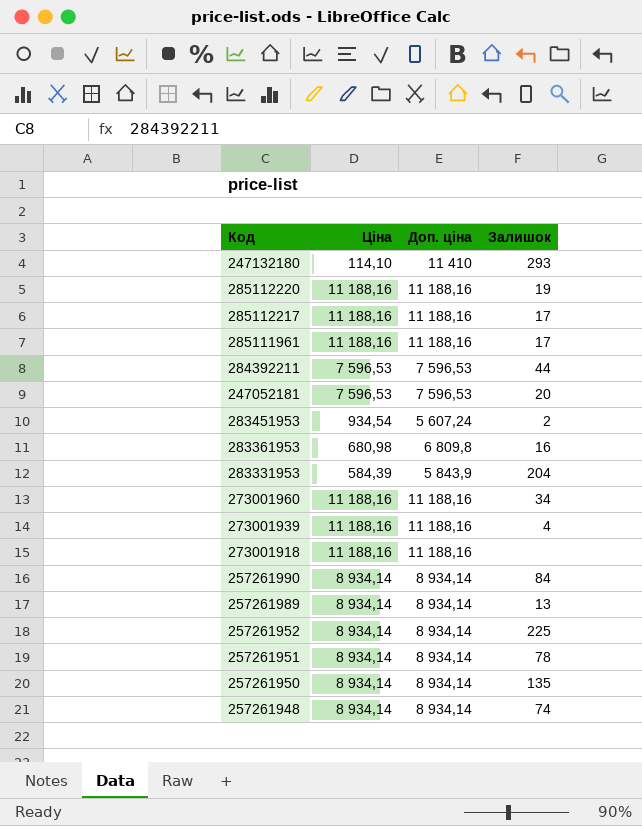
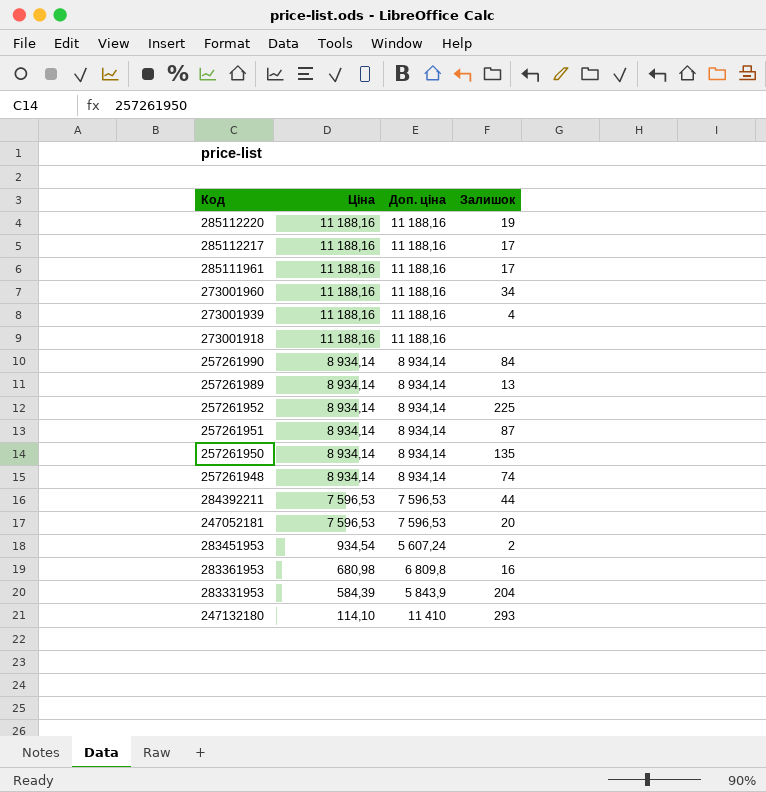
row order: none -> Ціна descending
257261951 | Залишок: 78 -> 87

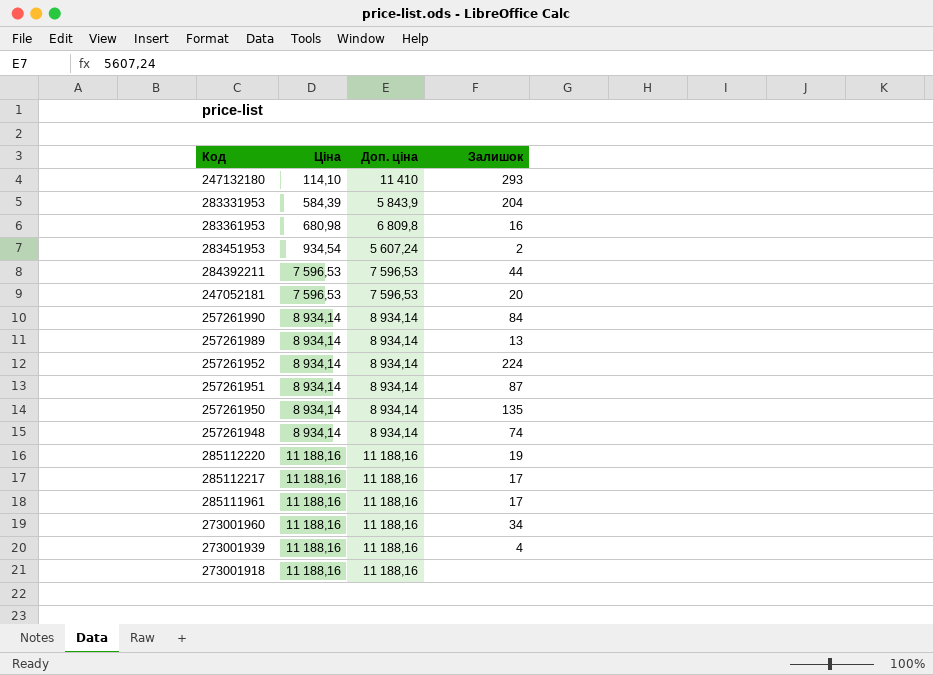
row order: Ціна descending -> Ціна ascending
257261952 | Залишок: 225 -> 224

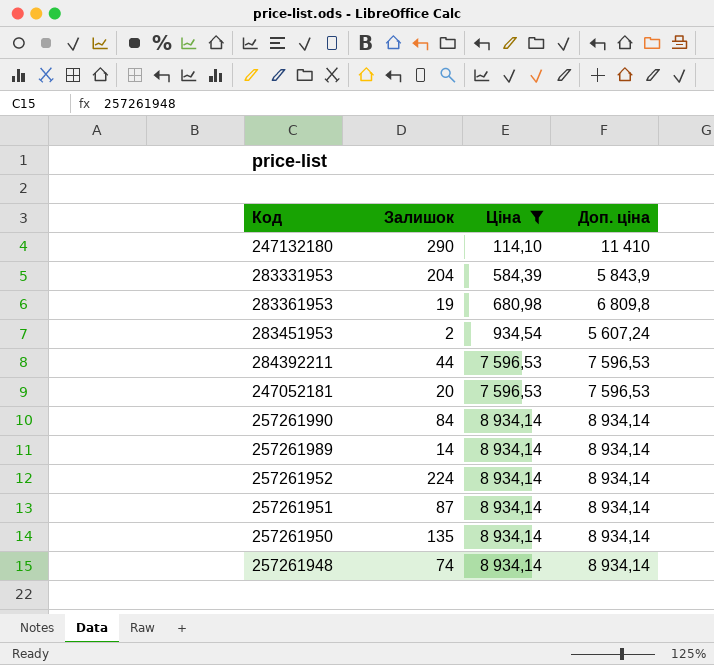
filter: none -> Ціна != 11 188,16
column Залишок | position: 4 -> 2
247132180 | Залишок: 293 -> 290
283361953 | Залишок: 16 -> 19
257261989 | Залишок: 13 -> 14

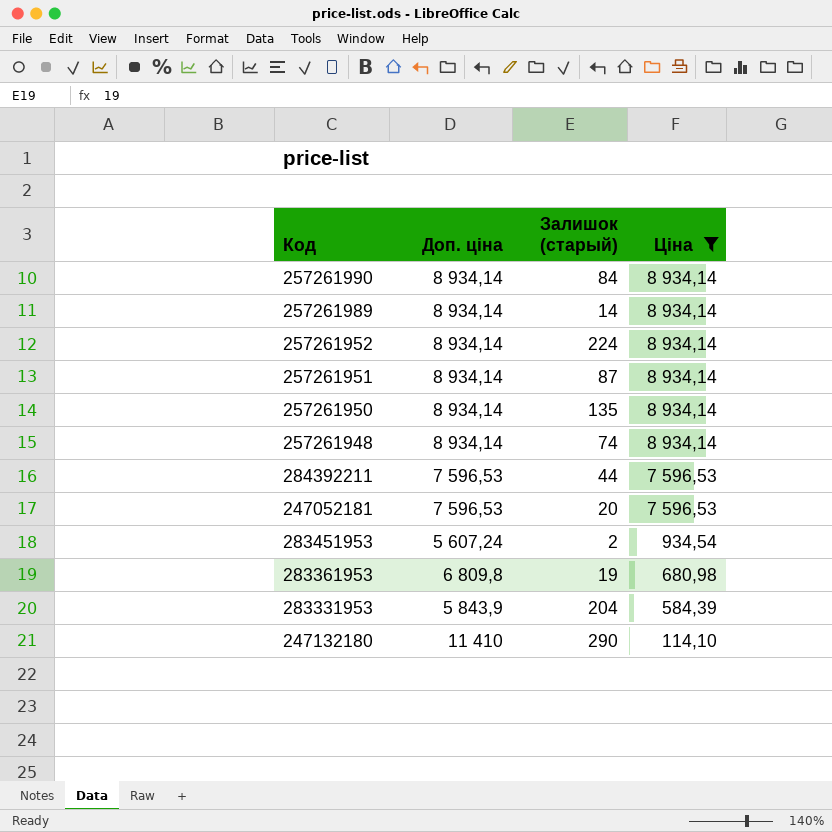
row order: Ціна ascending -> Ціна descending
column Доп. ціна | position: 4 -> 2
column name: Залишок -> Залишок (старый)

